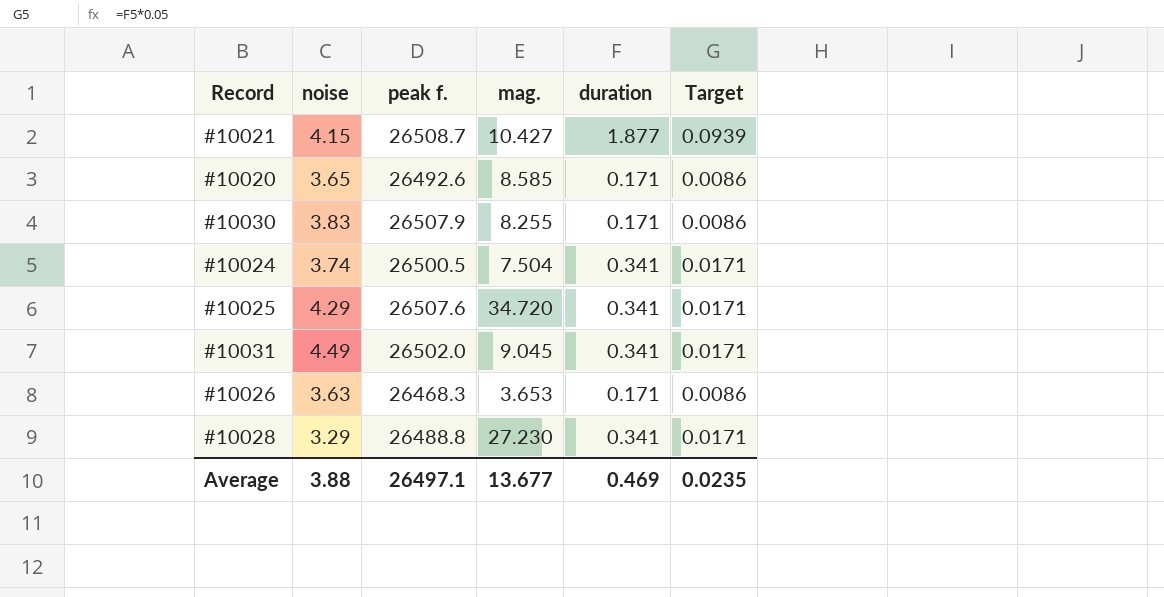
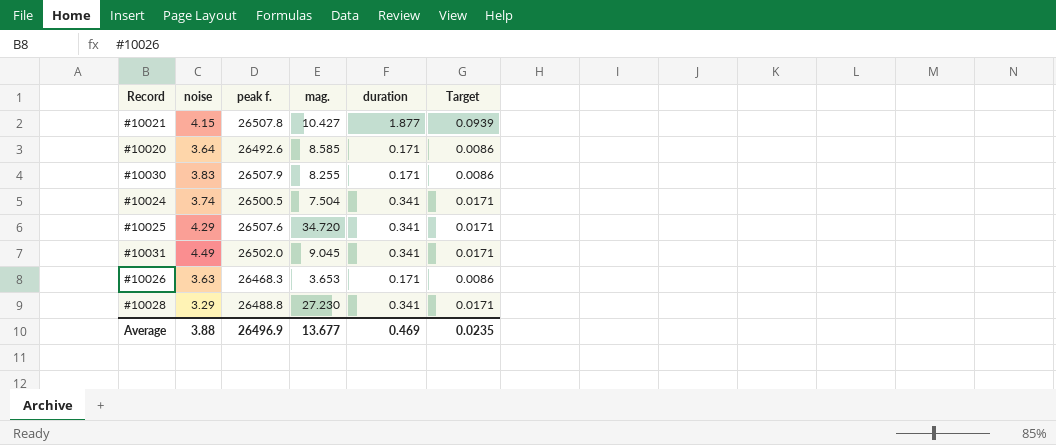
#10021 | peak f.: 26508.7 -> 26507.8
#10020 | noise: 3.65 -> 3.64
Average | peak f.: 26497.1 -> 26496.9

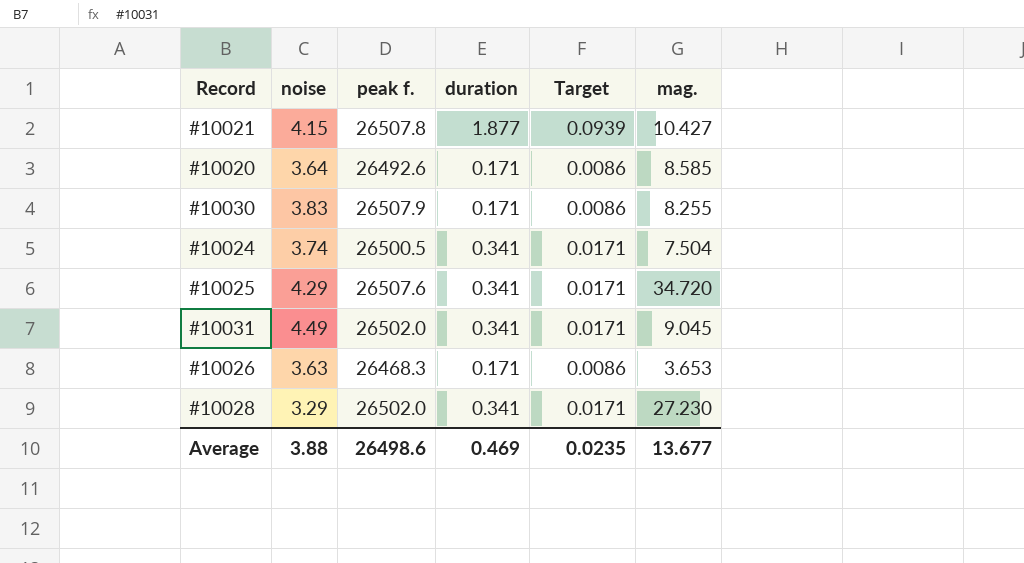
column mag. | position: 4 -> 6
#10028 | peak f.: 26488.8 -> 26502.0
Average | peak f.: 26496.9 -> 26498.6

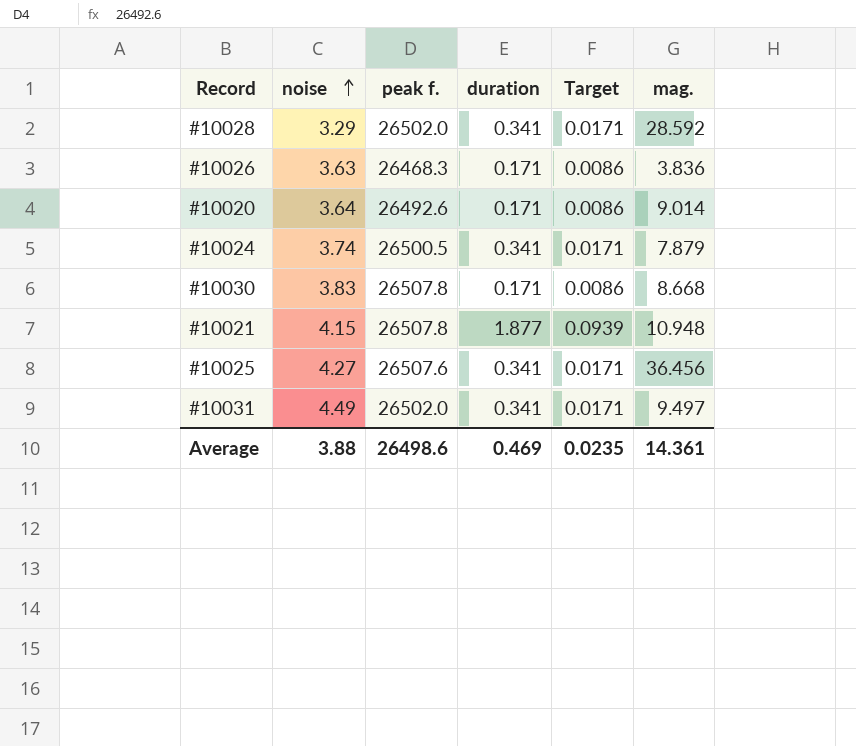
row order: none -> noise ascending
#10028 | mag.: 27.230 -> 28.592
#10026 | mag.: 3.653 -> 3.836
#10020 | mag.: 8.585 -> 9.014
#10024 | mag.: 7.504 -> 7.879
#10030 | peak f.: 26507.9 -> 26507.8
#10030 | mag.: 8.255 -> 8.668
#10021 | mag.: 10.427 -> 10.948
#10025 | noise: 4.29 -> 4.27
#10025 | mag.: 34.720 -> 36.456
#10031 | mag.: 9.045 -> 9.497
Average | mag.: 13.677 -> 14.361

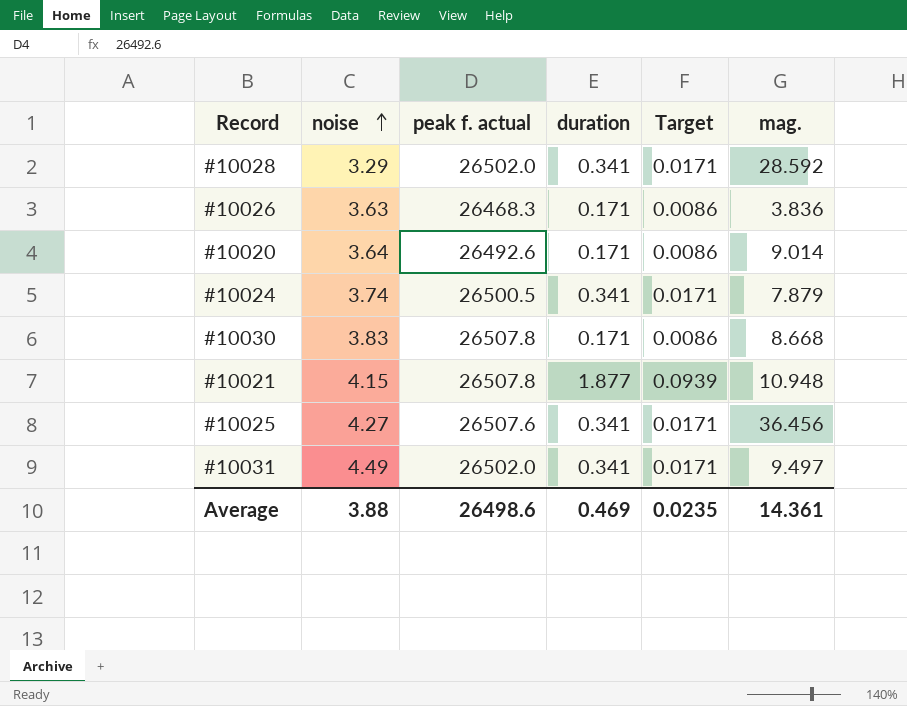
column name: peak f. -> peak f. actual

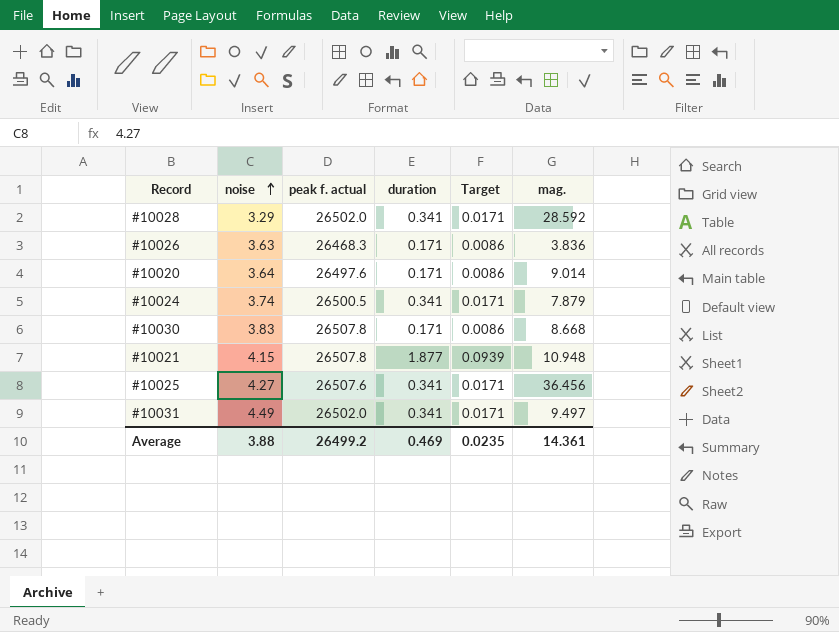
#10020 | peak f. actual: 26492.6 -> 26497.6
Average | peak f. actual: 26498.6 -> 26499.2

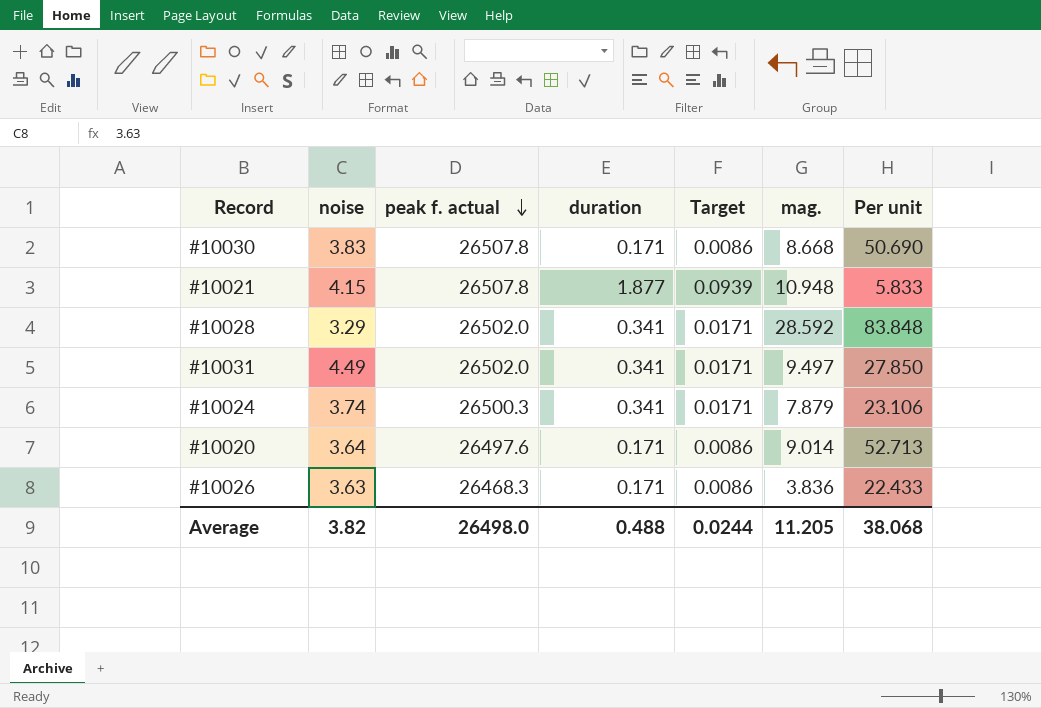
row order: noise ascending -> peak f. actual descending
column Per unit | formula: none -> [mag.] / [duration]
row #10025: 4.27 | 26507.6 | 0.341 | 0.0171 | 36.456 -> none
#10024 | peak f. actual: 26500.5 -> 26500.3
Average | noise: 3.88 -> 3.82
Average | peak f. actual: 26499.2 -> 26498.0
Average | duration: 0.469 -> 0.488
Average | Target: 0.0235 -> 0.0244
Average | mag.: 14.361 -> 11.205

